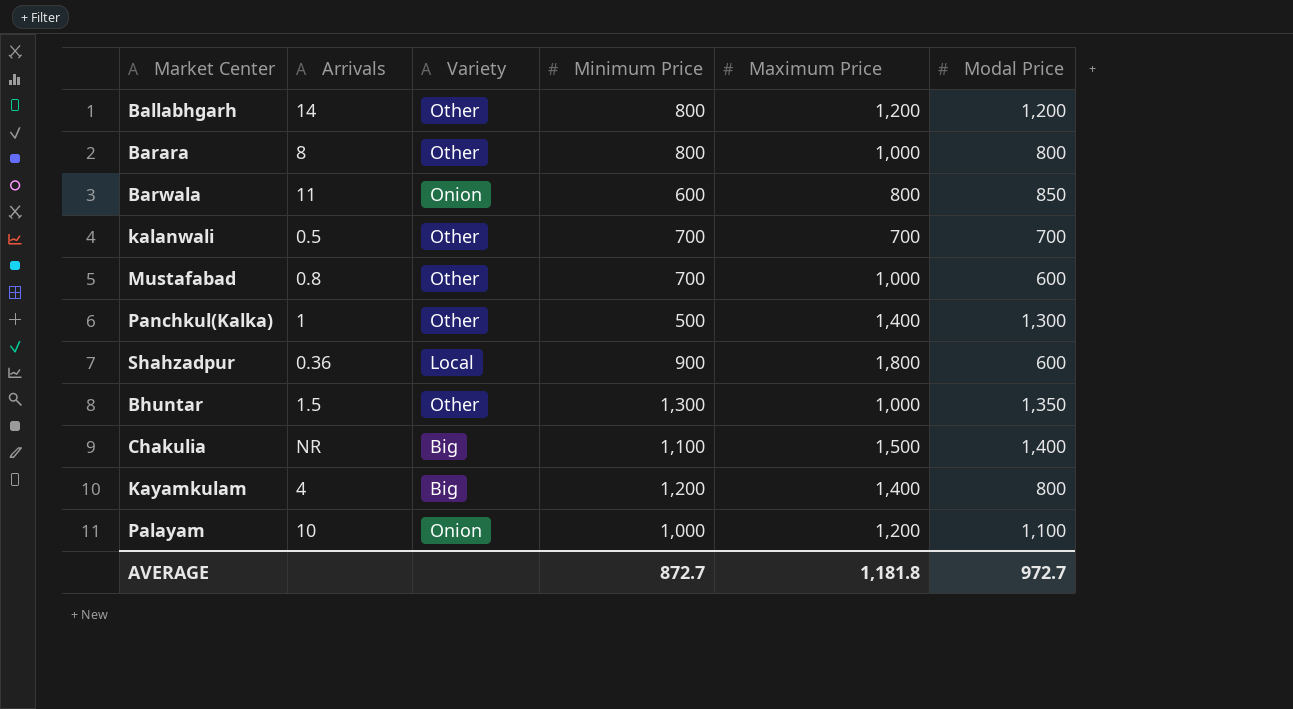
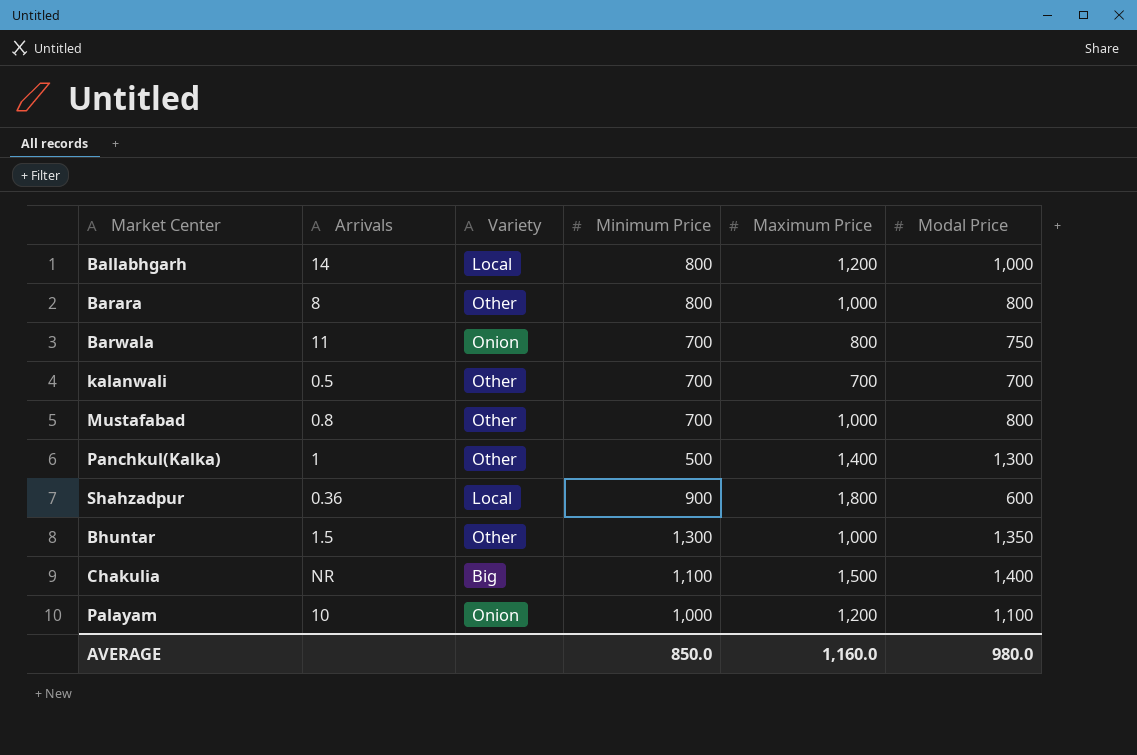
row Kayamkulam: 4 | Big | 1,200 | 1,400 | 800 -> none
Ballabhgarh | Variety: Other -> Local
Ballabhgarh | Modal Price: 1,200 -> 1,000
Barwala | Minimum Price: 600 -> 700
Barwala | Modal Price: 850 -> 750
Mustafabad | Modal Price: 600 -> 800
AVERAGE | Minimum Price: 872.7 -> 850.0
AVERAGE | Maximum Price: 1,181.8 -> 1,160.0
AVERAGE | Modal Price: 972.7 -> 980.0

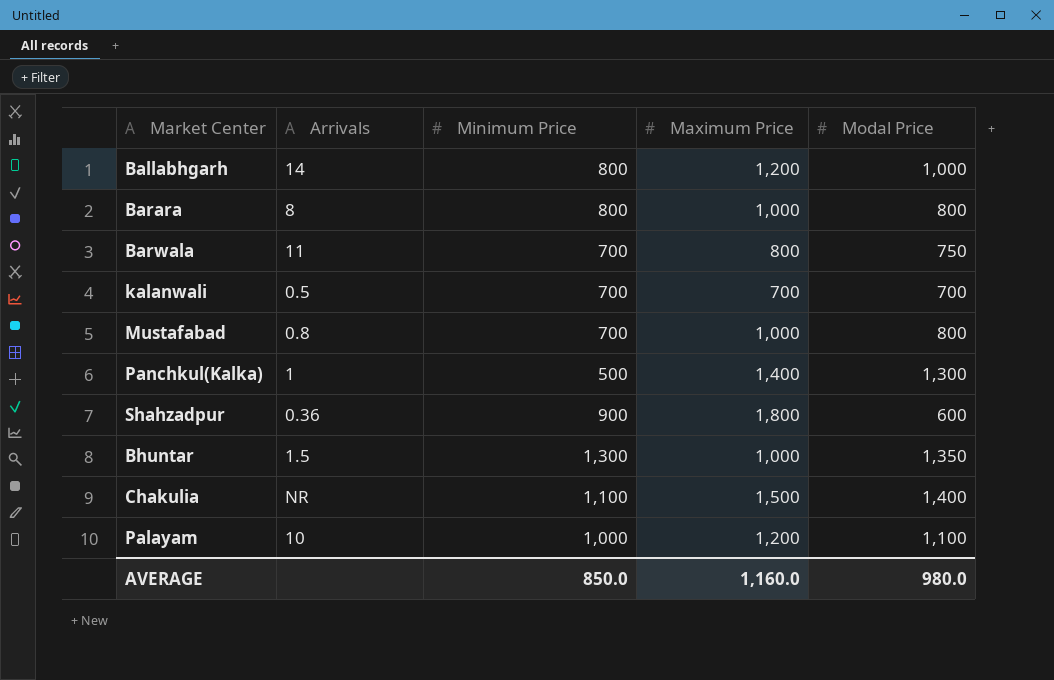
column Variety | position: 3 -> none

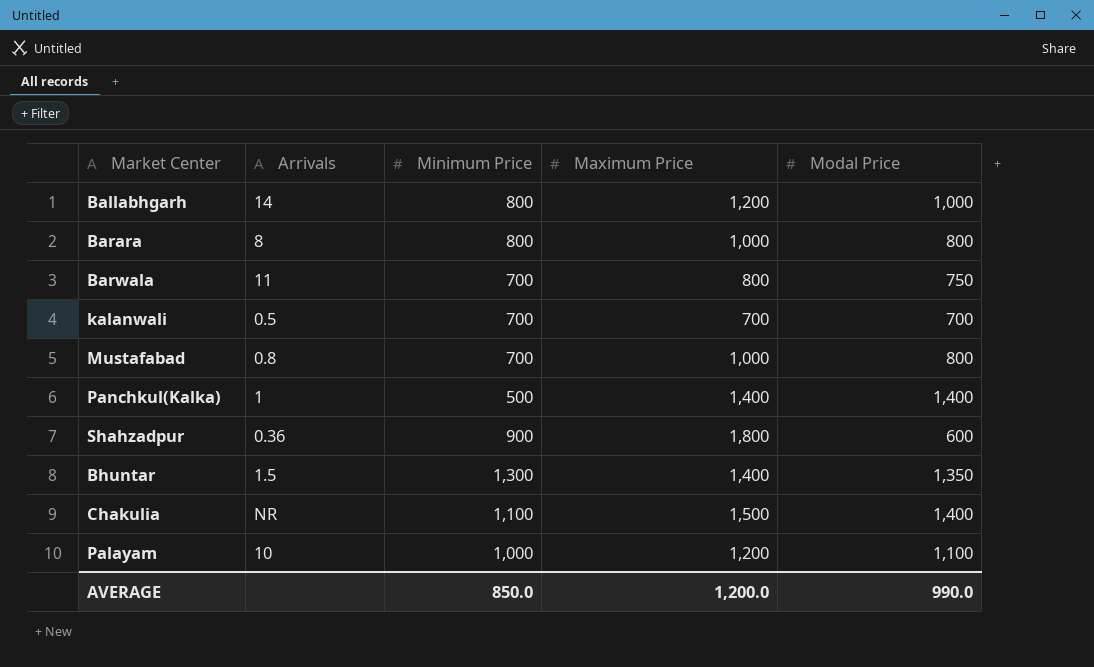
Panchkul(Kalka) | Modal Price: 1,300 -> 1,400
Bhuntar | Maximum Price: 1,000 -> 1,400
AVERAGE | Maximum Price: 1,160.0 -> 1,200.0
AVERAGE | Modal Price: 980.0 -> 990.0

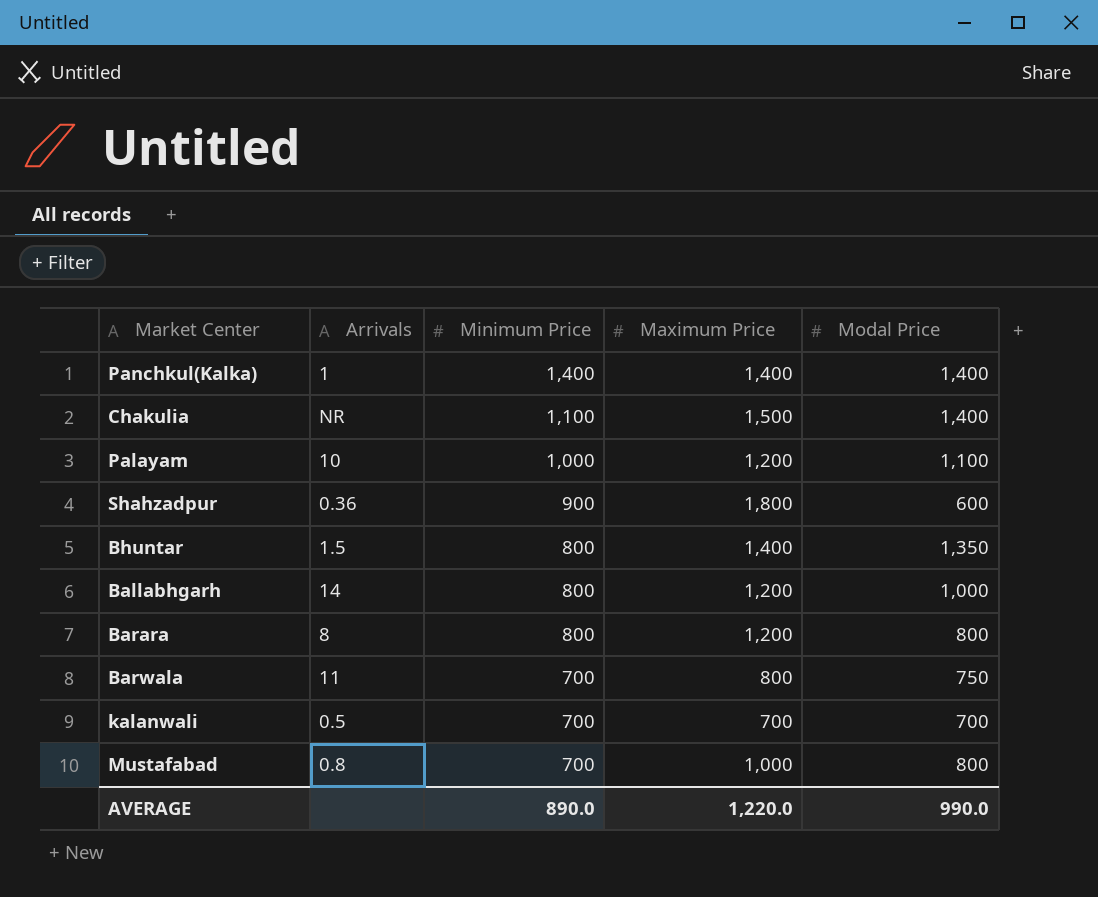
row order: none -> Minimum Price descending
Panchkul(Kalka) | Minimum Price: 500 -> 1,400
Bhuntar | Minimum Price: 1,300 -> 800
Barara | Maximum Price: 1,000 -> 1,200
AVERAGE | Minimum Price: 850.0 -> 890.0
AVERAGE | Maximum Price: 1,200.0 -> 1,220.0

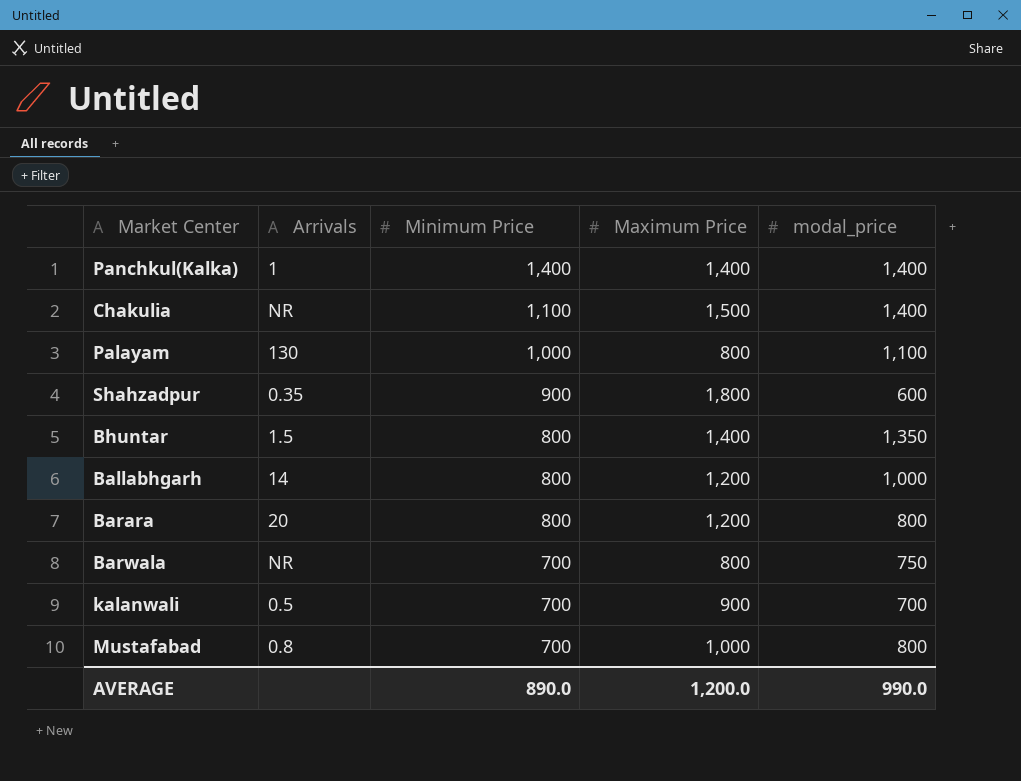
column name: Modal Price -> modal_price
Palayam | Arrivals: 10 -> 130
Palayam | Maximum Price: 1,200 -> 800
Shahzadpur | Arrivals: 0.36 -> 0.35
Barara | Arrivals: 8 -> 20
Barwala | Arrivals: 11 -> NR
kalanwali | Maximum Price: 700 -> 900
AVERAGE | Maximum Price: 1,220.0 -> 1,200.0

